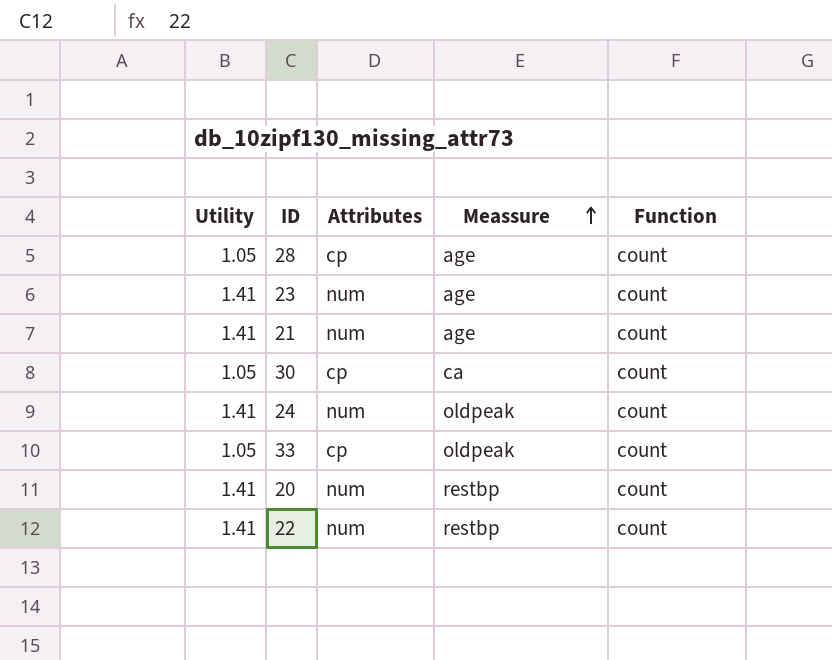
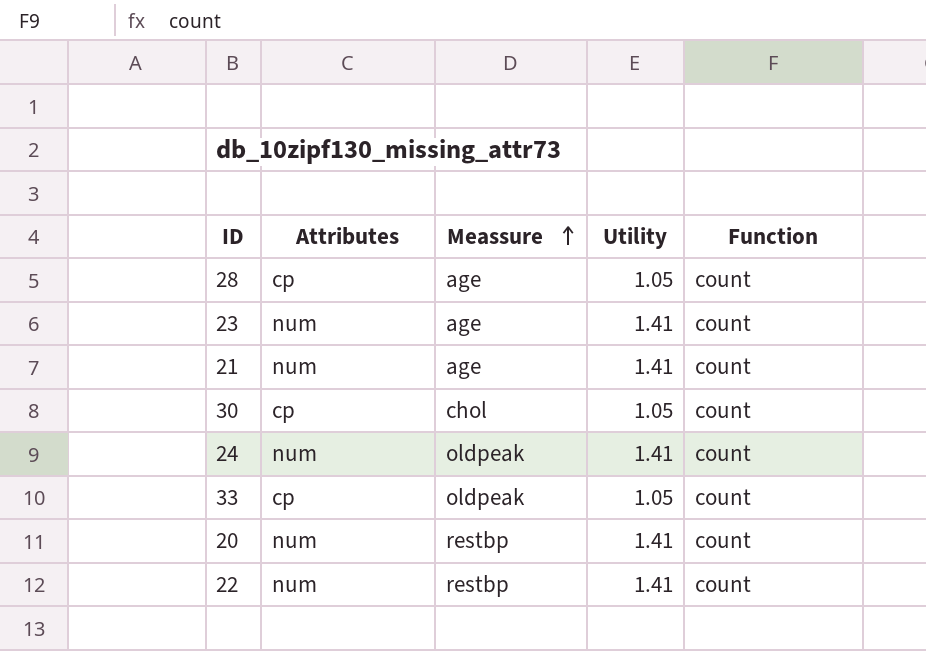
column Utility | position: 1 -> 4
30 | Meassure: ca -> chol

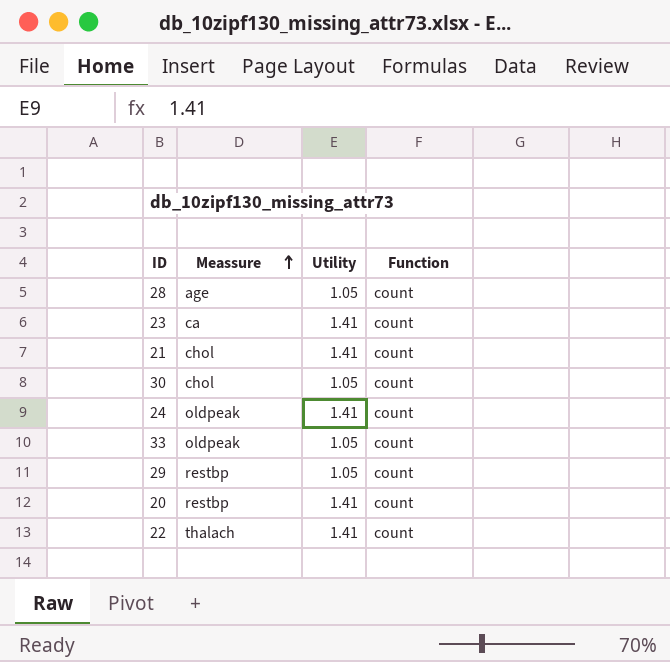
column Attributes | position: 2 -> none
23 | Meassure: age -> ca
21 | Meassure: age -> chol
row 29: none -> restbp | 1.05 | count
22 | Meassure: restbp -> thalach

